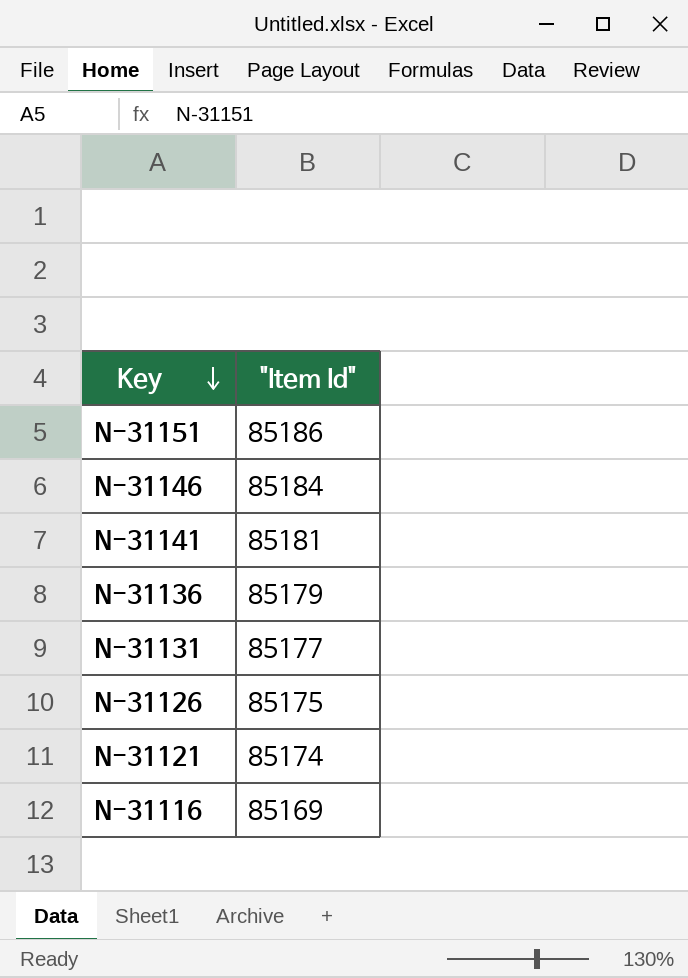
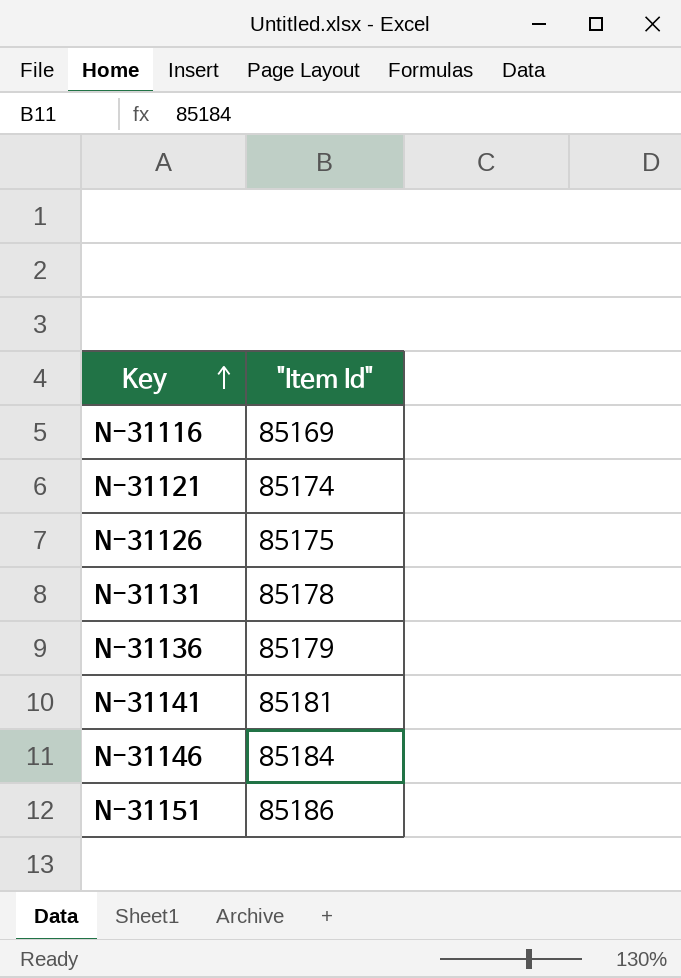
row order: Key descending -> Key ascending
N-31131 | "Item Id": 85177 -> 85178

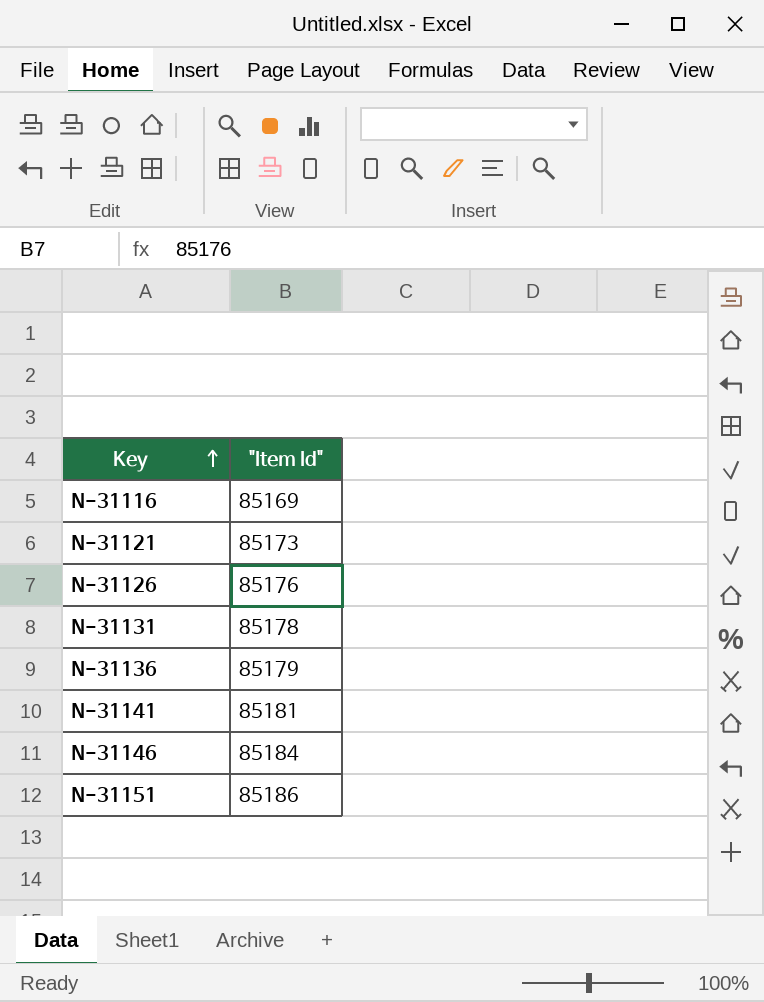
N-31121 | "Item Id": 85174 -> 85173
N-31126 | "Item Id": 85175 -> 85176

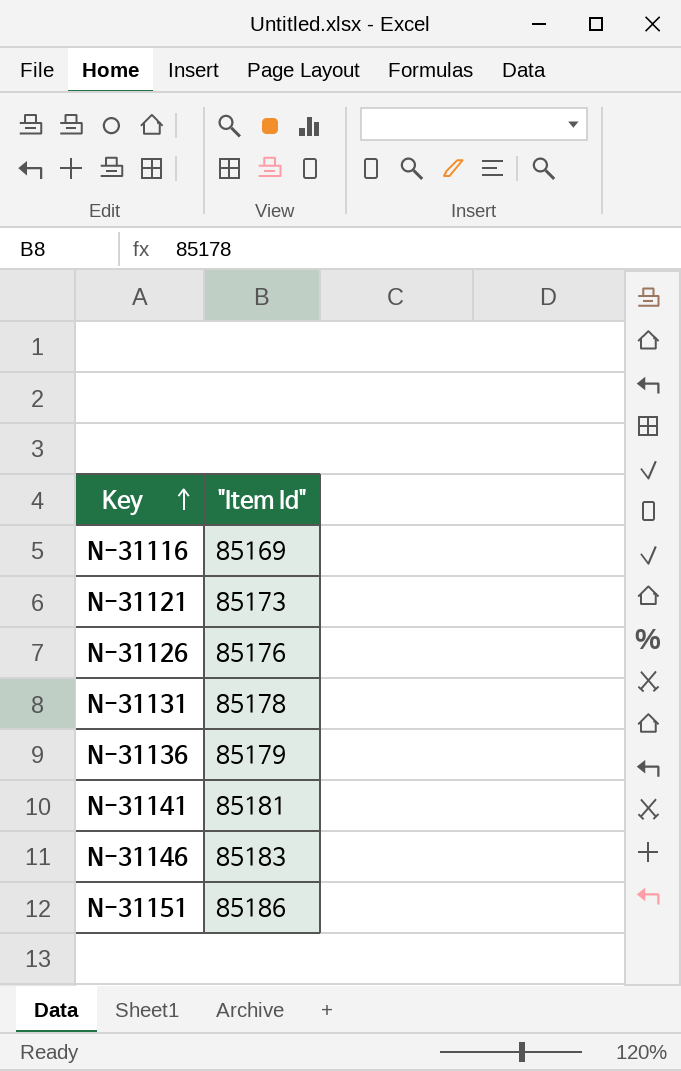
N-31146 | "Item Id": 85184 -> 85183

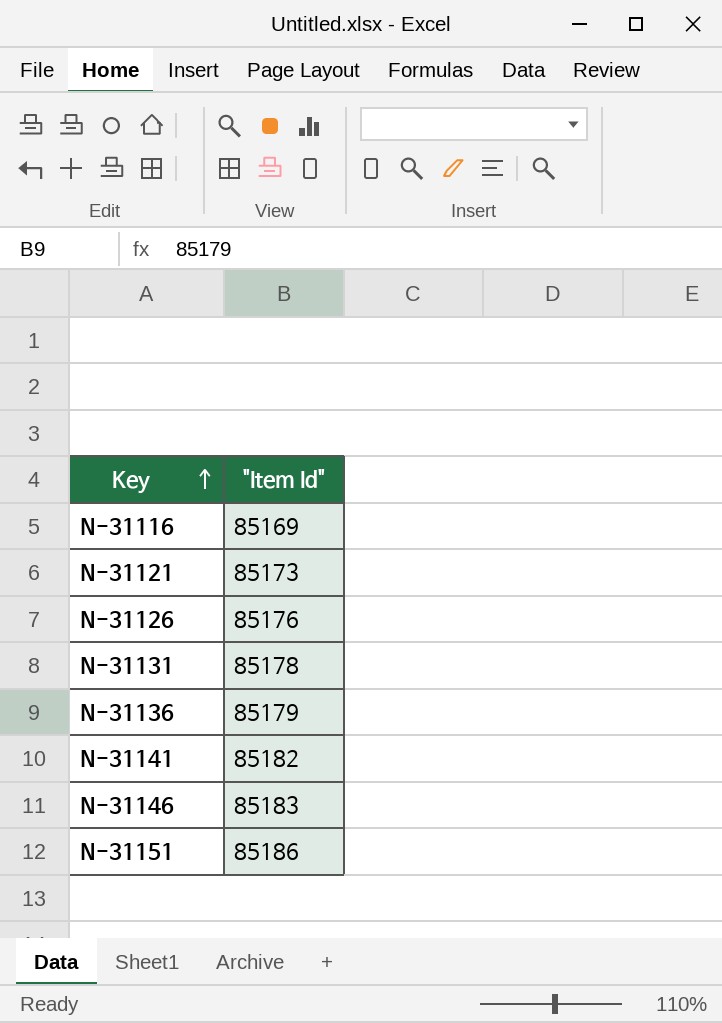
N-31141 | "Item Id": 85181 -> 85182

